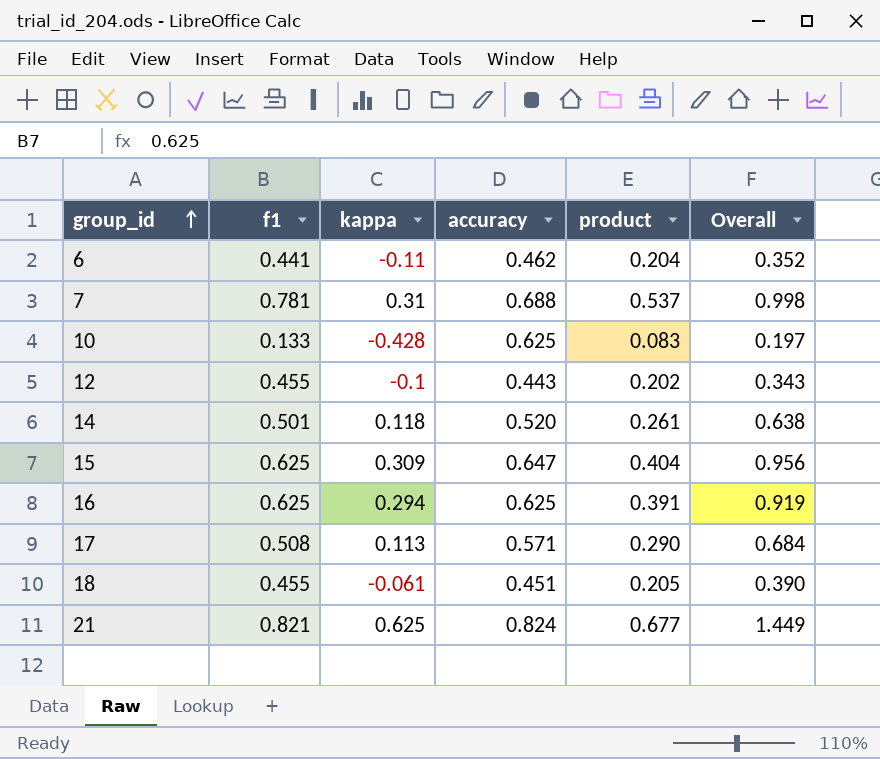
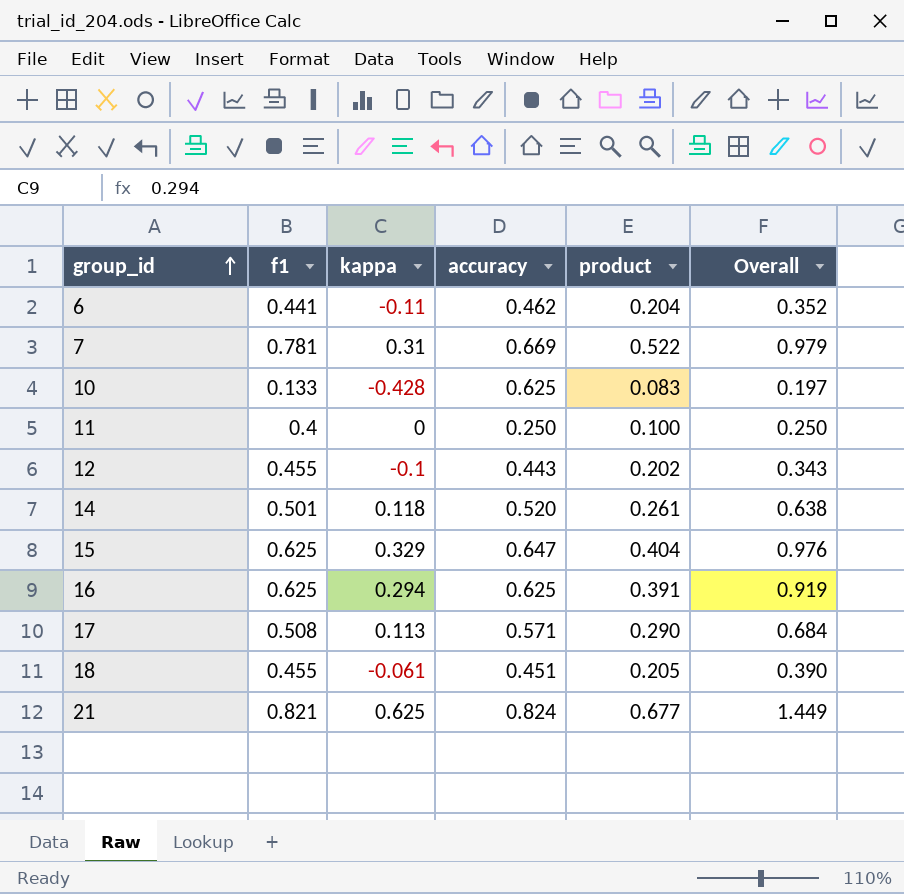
7 | accuracy: 0.688 -> 0.669
7 | product: 0.537 -> 0.522
7 | Overall: 0.998 -> 0.979
row 11: none -> 0.4 | 0 | 0.250 | 0.100 | 0.250
15 | kappa: 0.309 -> 0.329
15 | Overall: 0.956 -> 0.976

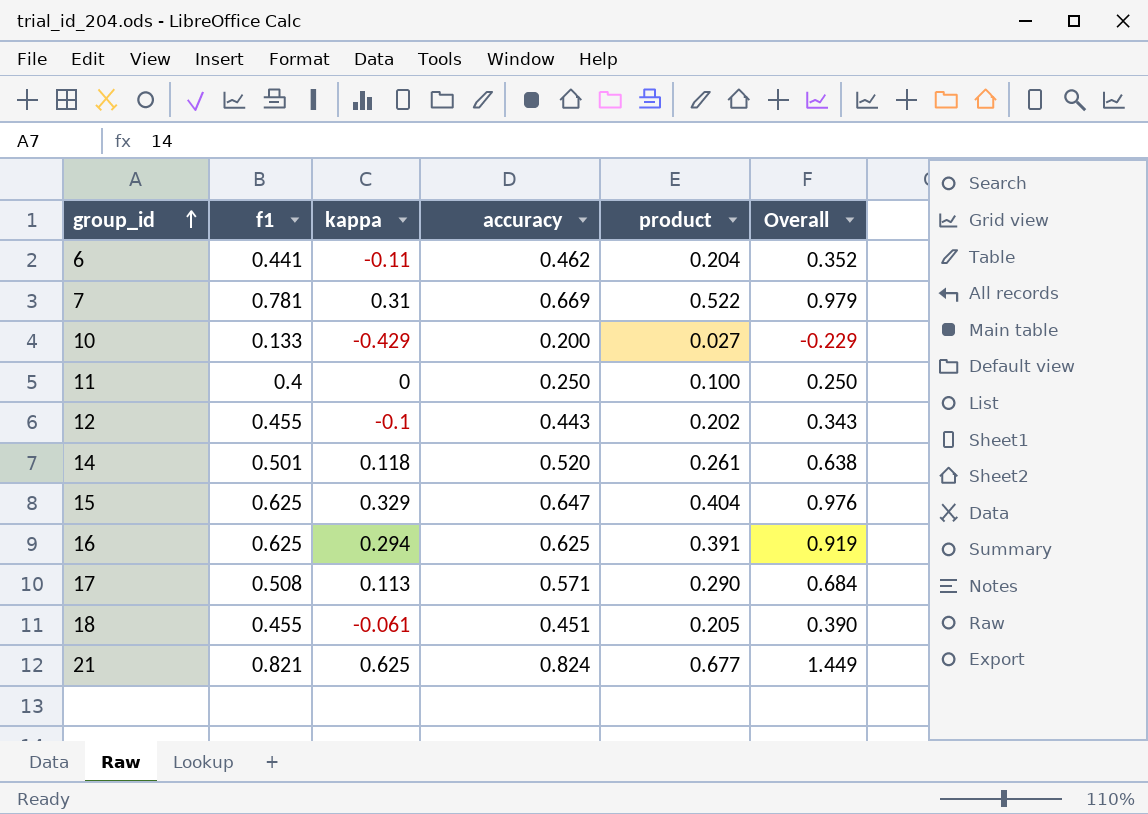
10 | kappa: -0.428 -> -0.429
10 | accuracy: 0.625 -> 0.200
10 | product: 0.083 -> 0.027
10 | Overall: 0.197 -> -0.229

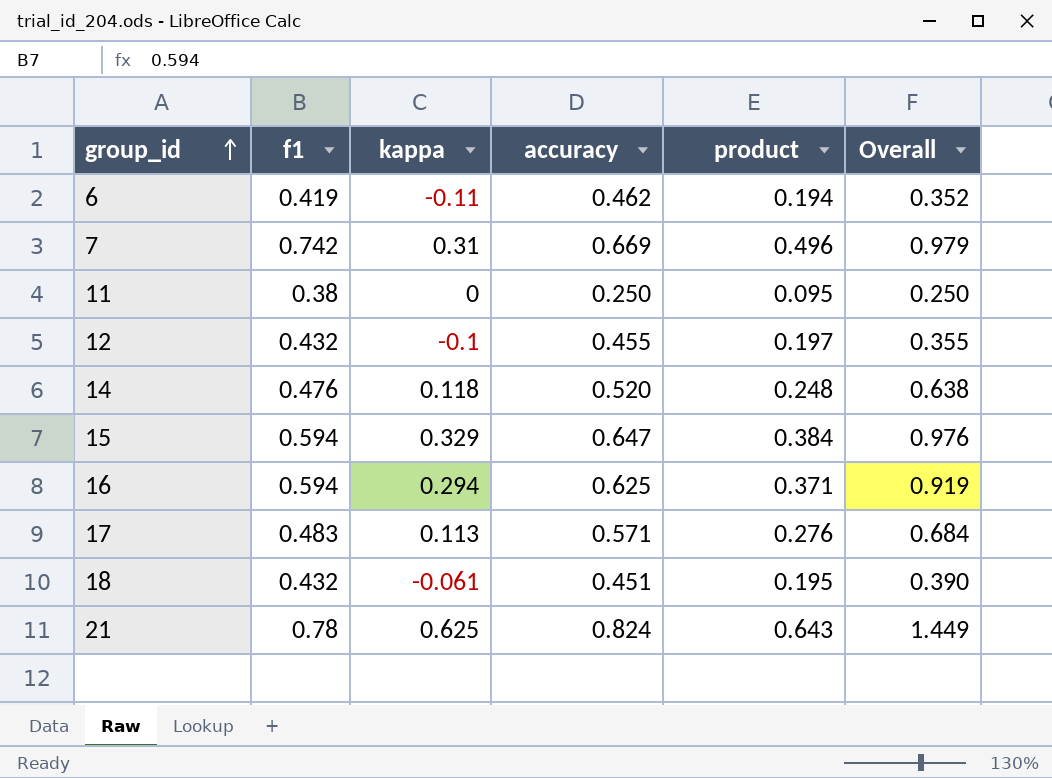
row 10: 0.133 | -0.429 | 0.200 | 0.027 | -0.229 -> none
6 | f1: 0.441 -> 0.419
6 | product: 0.204 -> 0.194
7 | f1: 0.781 -> 0.742
7 | product: 0.522 -> 0.496
11 | f1: 0.4 -> 0.38
11 | product: 0.100 -> 0.095
12 | f1: 0.455 -> 0.432
12 | accuracy: 0.443 -> 0.455
12 | product: 0.202 -> 0.197
12 | Overall: 0.343 -> 0.355
14 | f1: 0.501 -> 0.476
14 | product: 0.261 -> 0.248
15 | f1: 0.625 -> 0.594
15 | product: 0.404 -> 0.384
16 | f1: 0.625 -> 0.594
16 | product: 0.391 -> 0.371
17 | f1: 0.508 -> 0.483
17 | product: 0.290 -> 0.276
18 | f1: 0.455 -> 0.432
18 | product: 0.205 -> 0.195
21 | f1: 0.821 -> 0.78
21 | product: 0.677 -> 0.643

